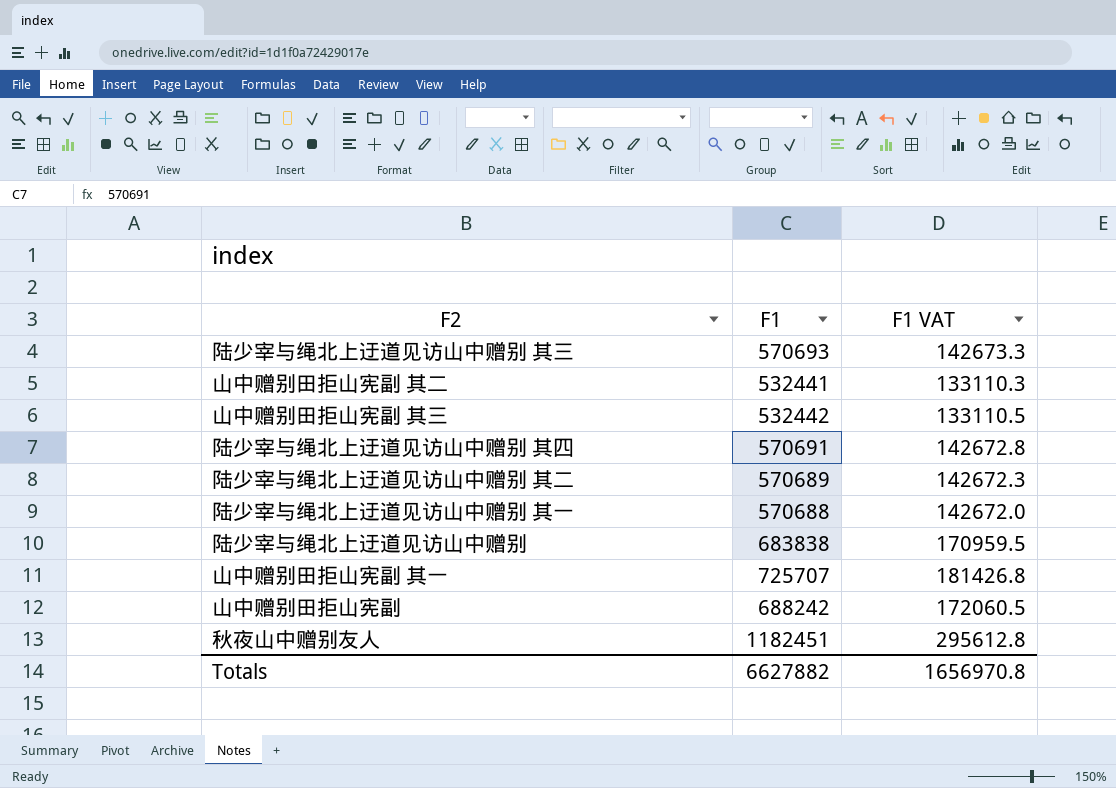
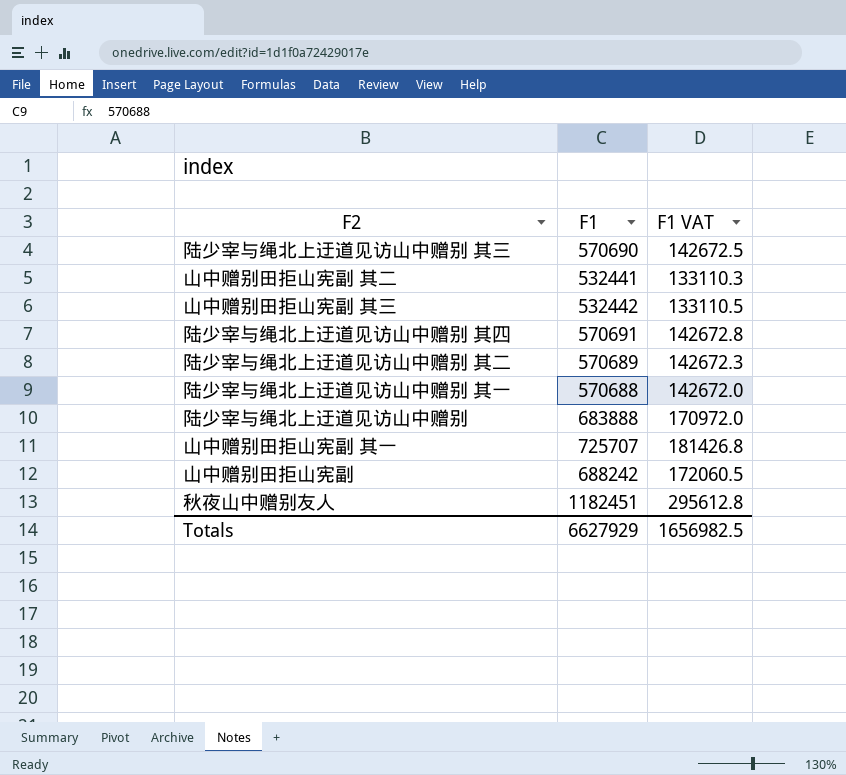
陆少宰与绳北上迂道见访山中赠别 其三 | F1: 570693 -> 570690
陆少宰与绳北上迂道见访山中赠别 其三 | F1 VAT: 142673.3 -> 142672.5
陆少宰与绳北上迂道见访山中赠别 | F1: 683838 -> 683888
陆少宰与绳北上迂道见访山中赠别 | F1 VAT: 170959.5 -> 170972.0
Totals | F1: 6627882 -> 6627929
Totals | F1 VAT: 1656970.8 -> 1656982.5

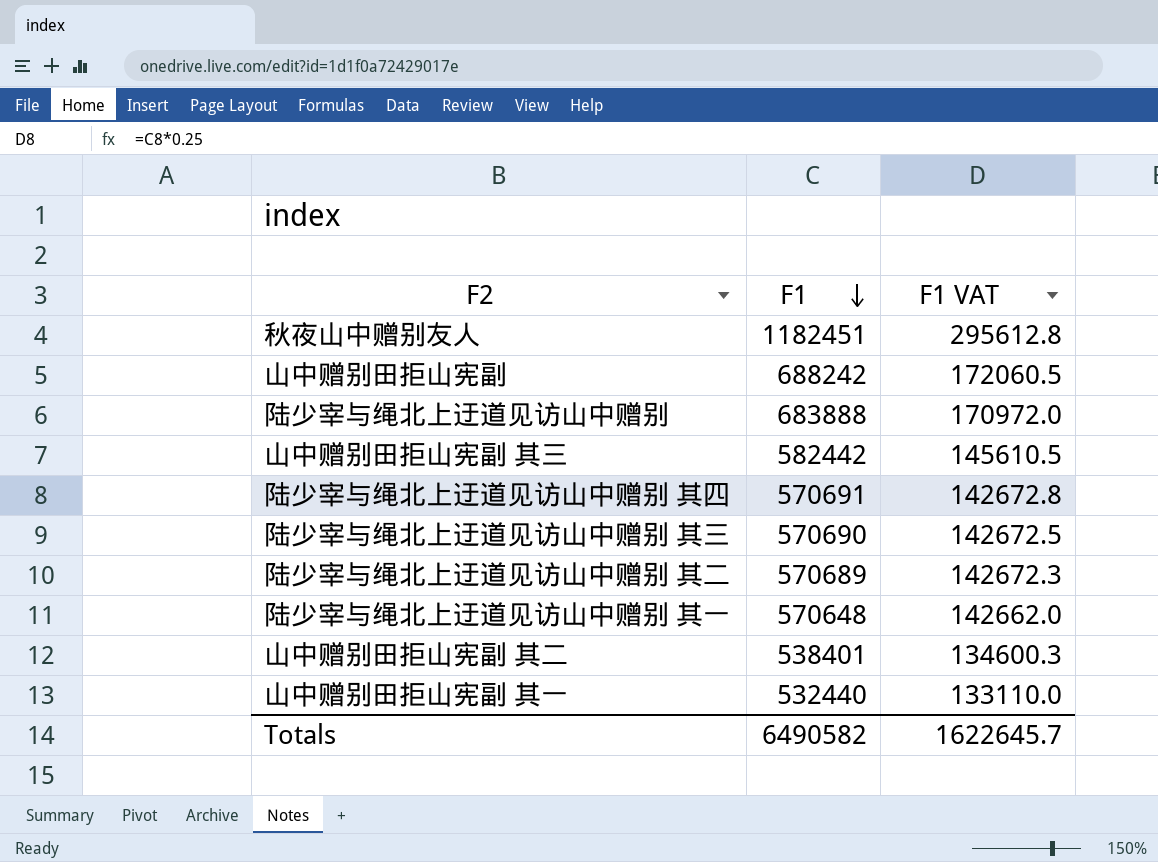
row order: none -> F1 descending
山中赠别田拒山宪副 其三 | F1: 532442 -> 582442
山中赠别田拒山宪副 其三 | F1 VAT: 133110.5 -> 145610.5
陆少宰与绳北上迂道见访山中赠别 其一 | F1: 570688 -> 570648
陆少宰与绳北上迂道见访山中赠别 其一 | F1 VAT: 142672.0 -> 142662.0
山中赠别田拒山宪副 其二 | F1: 532441 -> 538401
山中赠别田拒山宪副 其二 | F1 VAT: 133110.3 -> 134600.3
山中赠别田拒山宪副 其一 | F1: 725707 -> 532440
山中赠别田拒山宪副 其一 | F1 VAT: 181426.8 -> 133110.0
Totals | F1: 6627929 -> 6490582
Totals | F1 VAT: 1656982.5 -> 1622645.7

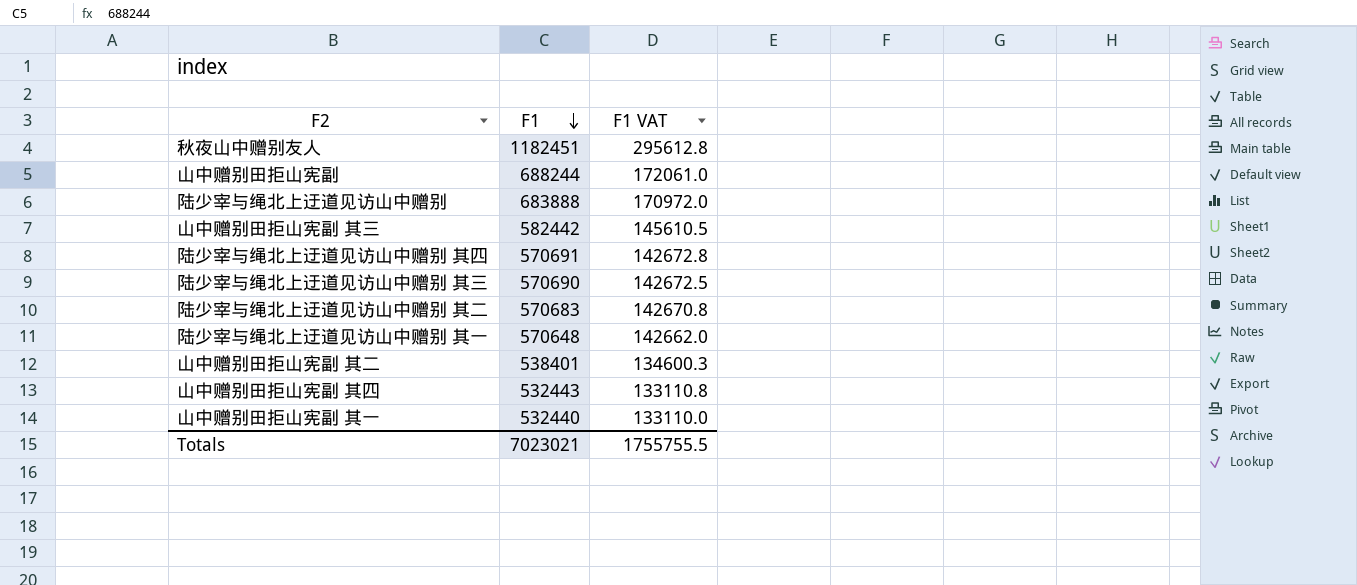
山中赠别田拒山宪副 | F1: 688242 -> 688244
山中赠别田拒山宪副 | F1 VAT: 172060.5 -> 172061.0
陆少宰与绳北上迂道见访山中赠别 其二 | F1: 570689 -> 570683
陆少宰与绳北上迂道见访山中赠别 其二 | F1 VAT: 142672.3 -> 142670.8
row 山中赠别田拒山宪副 其四: none -> 532443 | 133110.8
Totals | F1: 6490582 -> 7023021
Totals | F1 VAT: 1622645.7 -> 1755755.5

